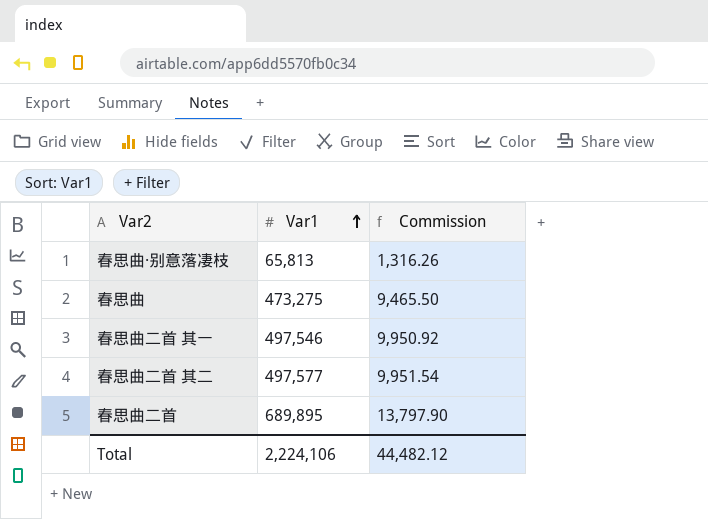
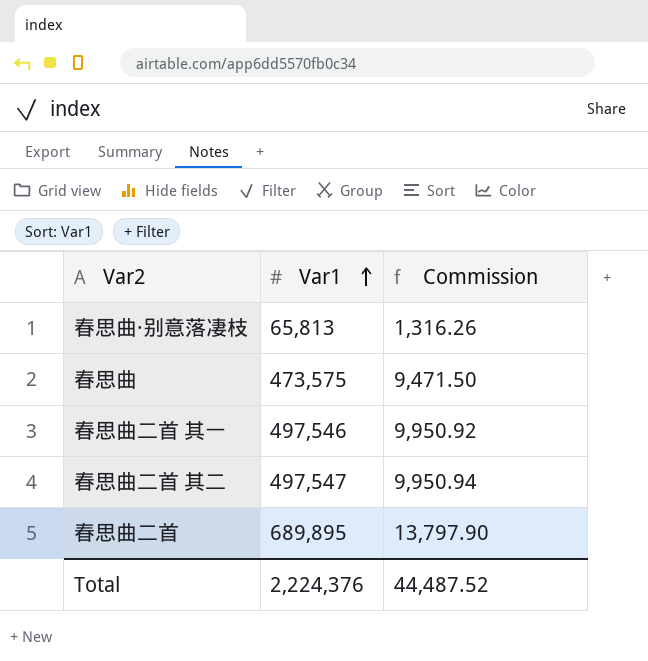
春思曲 | Var1: 473,275 -> 473,575
春思曲 | Commission: 9,465.50 -> 9,471.50
春思曲二首 其二 | Var1: 497,577 -> 497,547
春思曲二首 其二 | Commission: 9,951.54 -> 9,950.94
Total | Var1: 2,224,106 -> 2,224,376
Total | Commission: 44,482.12 -> 44,487.52

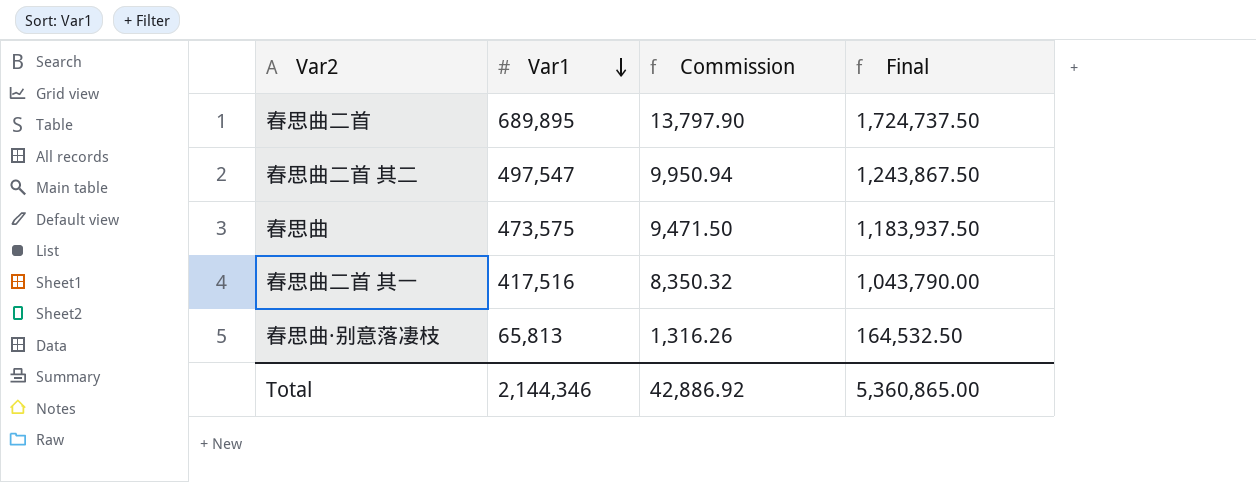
row order: Var1 ascending -> Var1 descending
column Final | formula: none -> [Var1] * 2.5
春思曲二首 其一 | Var1: 497,546 -> 417,516
春思曲二首 其一 | Commission: 9,950.92 -> 8,350.32
Total | Var1: 2,224,376 -> 2,144,346
Total | Commission: 44,487.52 -> 42,886.92

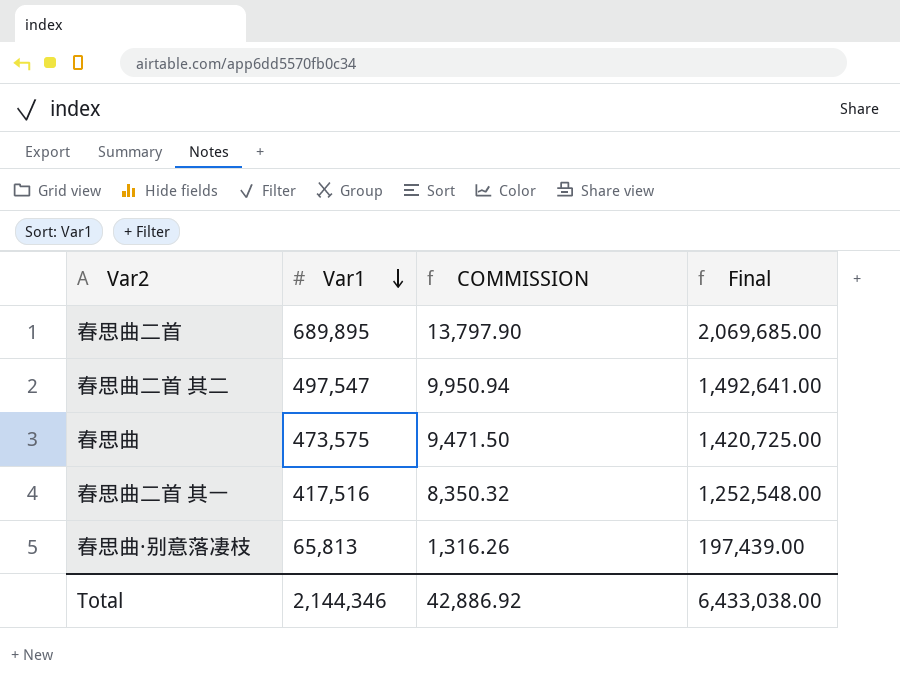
column name: Commission -> COMMISSION
column Final | formula: [Var1] * 2.5 -> [Var1] * 3
Total | Final: 5,360,865.00 -> 6,433,038.00

